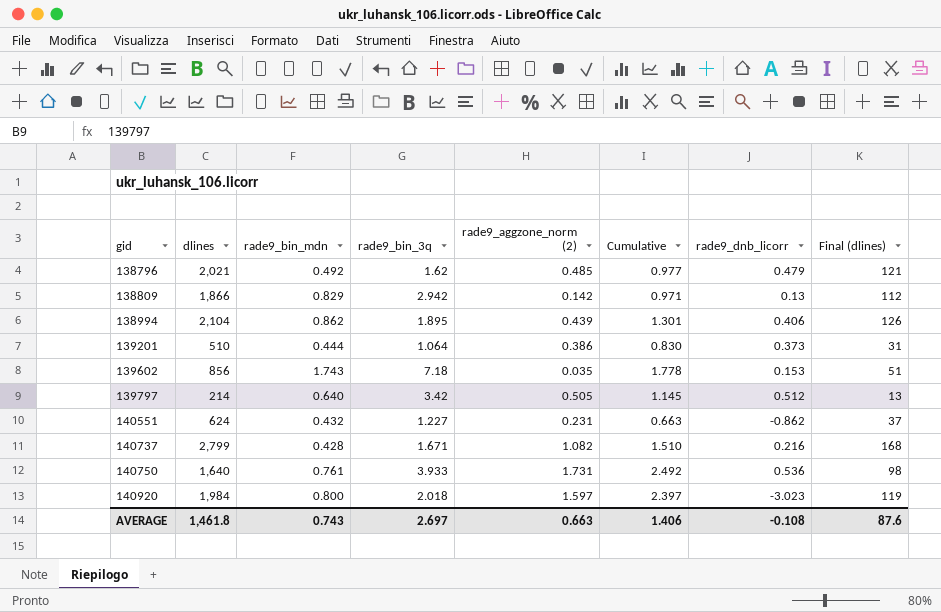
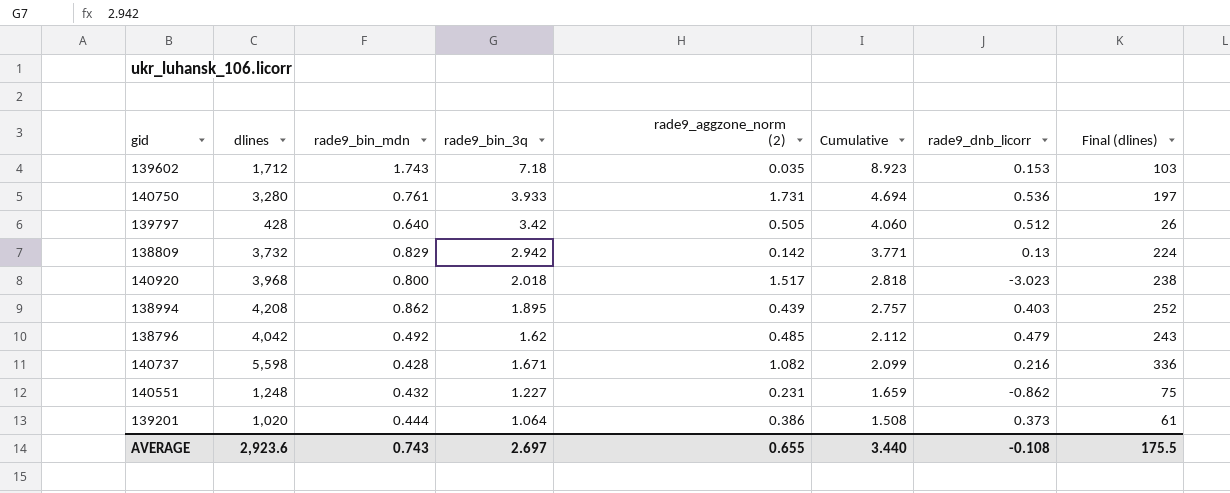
row order: gid ascending -> Cumulative descending
column Cumulative | formula: [rade9_bin_mdn] + [rade9_aggzone_norm (2)] -> [rade9_bin_mdn] + [rade9_bin_3q]
139602 | dlines: 856 -> 1,712
139602 | Final (dlines): 51 -> 103
140750 | dlines: 1,640 -> 3,280
140750 | Final (dlines): 98 -> 197
139797 | dlines: 214 -> 428
139797 | Final (dlines): 13 -> 26
138809 | dlines: 1,866 -> 3,732
138809 | Final (dlines): 112 -> 224
140920 | dlines: 1,984 -> 3,968
140920 | rade9_aggzone_norm (2): 1.597 -> 1.517
140920 | Final (dlines): 119 -> 238
138994 | dlines: 2,104 -> 4,208
138994 | rade9_dnb_licorr: 0.406 -> 0.403
138994 | Final (dlines): 126 -> 252
138796 | dlines: 2,021 -> 4,042
138796 | Final (dlines): 121 -> 243
140737 | dlines: 2,799 -> 5,598
140737 | Final (dlines): 168 -> 336
140551 | dlines: 624 -> 1,248
140551 | Final (dlines): 37 -> 75
139201 | dlines: 510 -> 1,020
139201 | Final (dlines): 31 -> 61
AVERAGE | dlines: 1,461.8 -> 2,923.6
AVERAGE | rade9_aggzone_norm (2): 0.663 -> 0.655
AVERAGE | Cumulative: 1.406 -> 3.440
AVERAGE | Final (dlines): 87.6 -> 175.5

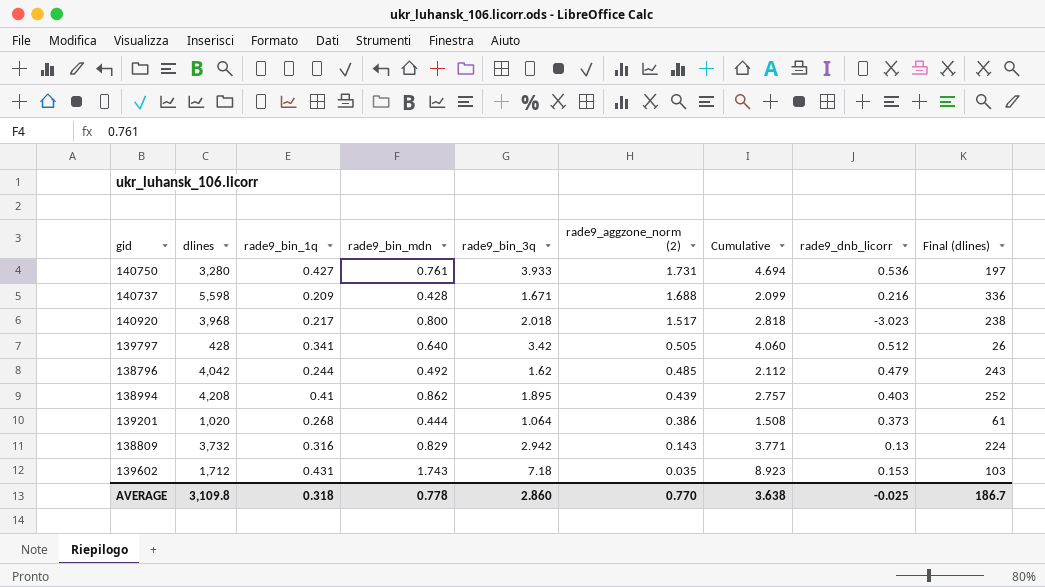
row order: Cumulative descending -> rade9_aggzone_norm (2) descending
column rade9_bin_1q | position: none -> 3
row 140551: 1,248 | 0.432 | 1.227 | 0.231 | 1.659 | -0.862 | 75 -> none
140737 | rade9_aggzone_norm (2): 1.082 -> 1.688
138809 | rade9_aggzone_norm (2): 0.142 -> 0.143
AVERAGE | dlines: 2,923.6 -> 3,109.8
AVERAGE | rade9_bin_mdn: 0.743 -> 0.778
AVERAGE | rade9_bin_3q: 2.697 -> 2.860
AVERAGE | rade9_aggzone_norm (2): 0.655 -> 0.770
AVERAGE | Cumulative: 3.440 -> 3.638
AVERAGE | rade9_dnb_licorr: -0.108 -> -0.025
AVERAGE | Final (dlines): 175.5 -> 186.7

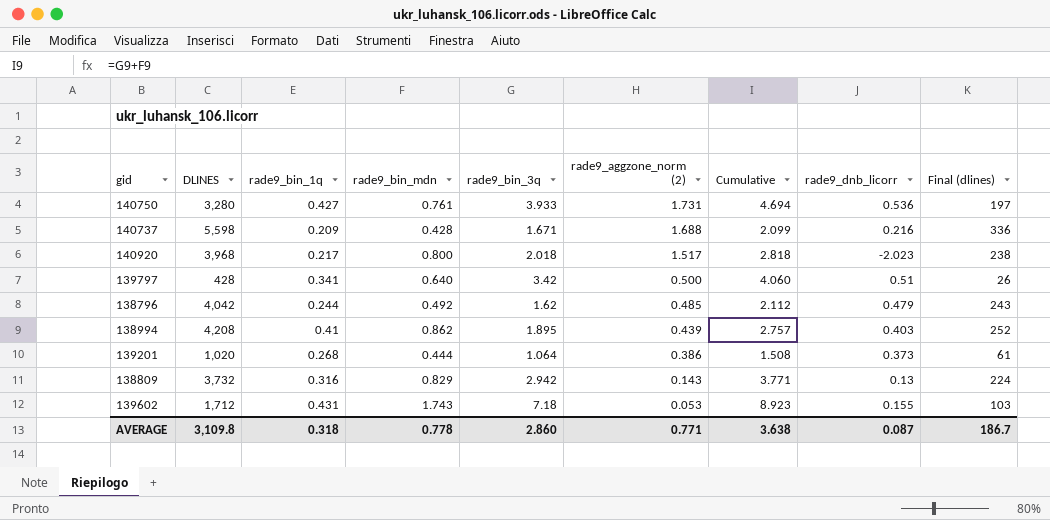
column name: dlines -> DLINES
140920 | rade9_dnb_licorr: -3.023 -> -2.023
139797 | rade9_aggzone_norm (2): 0.505 -> 0.500
139797 | rade9_dnb_licorr: 0.512 -> 0.51
139602 | rade9_aggzone_norm (2): 0.035 -> 0.053
139602 | rade9_dnb_licorr: 0.153 -> 0.155
AVERAGE | rade9_aggzone_norm (2): 0.770 -> 0.771
AVERAGE | rade9_dnb_licorr: -0.025 -> 0.087

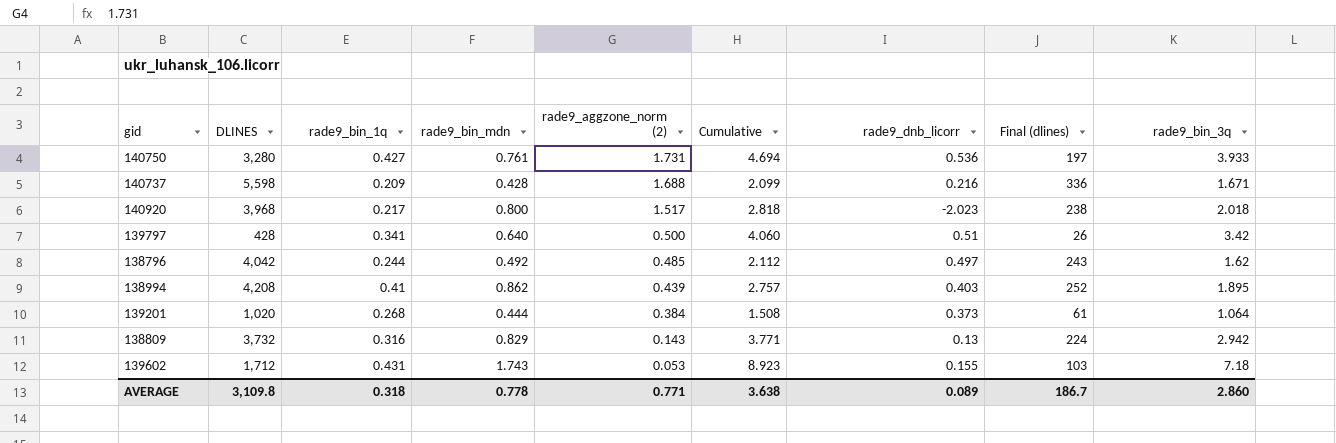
column rade9_bin_3q | position: 5 -> 9
138796 | rade9_dnb_licorr: 0.479 -> 0.497
139201 | rade9_aggzone_norm (2): 0.386 -> 0.384
AVERAGE | rade9_dnb_licorr: 0.087 -> 0.089

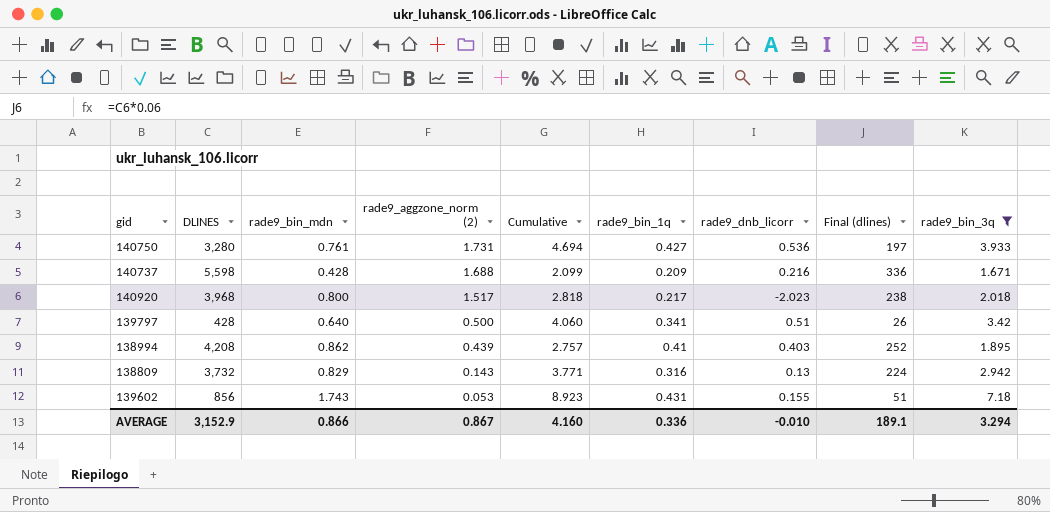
filter: none -> rade9_bin_3q >= 1.671
column rade9_bin_1q | position: 3 -> 6
139602 | DLINES: 1,712 -> 856
139602 | Final (dlines): 103 -> 51
AVERAGE | DLINES: 3,109.8 -> 3,152.9
AVERAGE | rade9_bin_mdn: 0.778 -> 0.866
AVERAGE | rade9_aggzone_norm (2): 0.771 -> 0.867
AVERAGE | Cumulative: 3.638 -> 4.160
AVERAGE | rade9_bin_1q: 0.318 -> 0.336
AVERAGE | rade9_dnb_licorr: 0.089 -> -0.010
AVERAGE | Final (dlines): 186.7 -> 189.1
AVERAGE | rade9_bin_3q: 2.860 -> 3.294

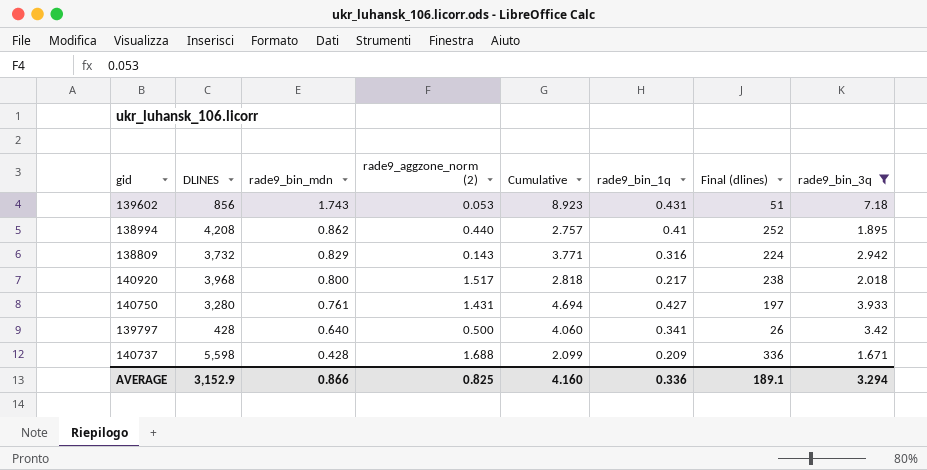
row order: rade9_aggzone_norm (2) descending -> rade9_bin_mdn descending
column rade9_dnb_licorr | position: 7 -> none
138994 | rade9_aggzone_norm (2): 0.439 -> 0.440
140750 | rade9_aggzone_norm (2): 1.731 -> 1.431
AVERAGE | rade9_aggzone_norm (2): 0.867 -> 0.825

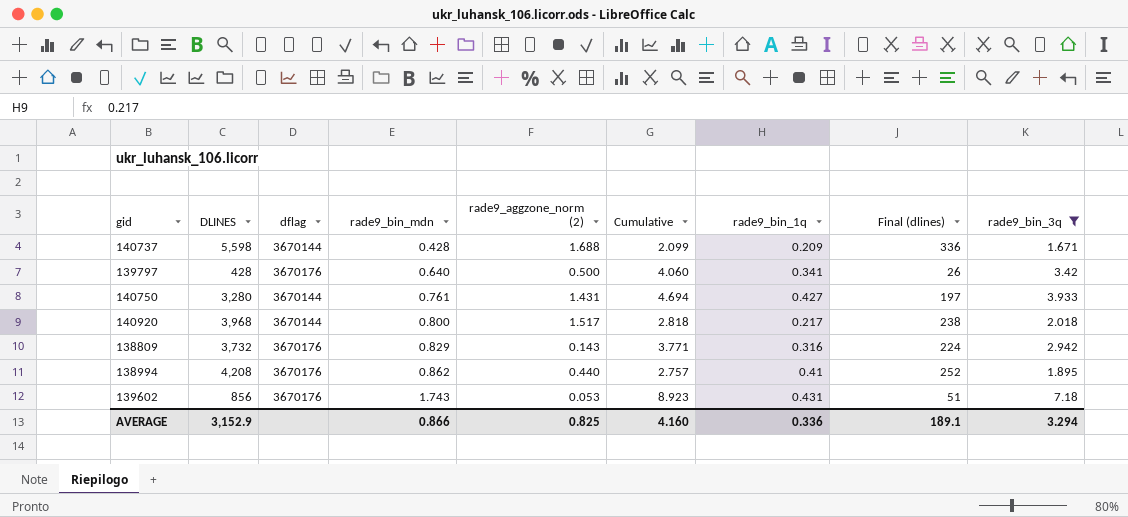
row order: rade9_bin_mdn descending -> rade9_bin_mdn ascending
column dflag | position: none -> 3

